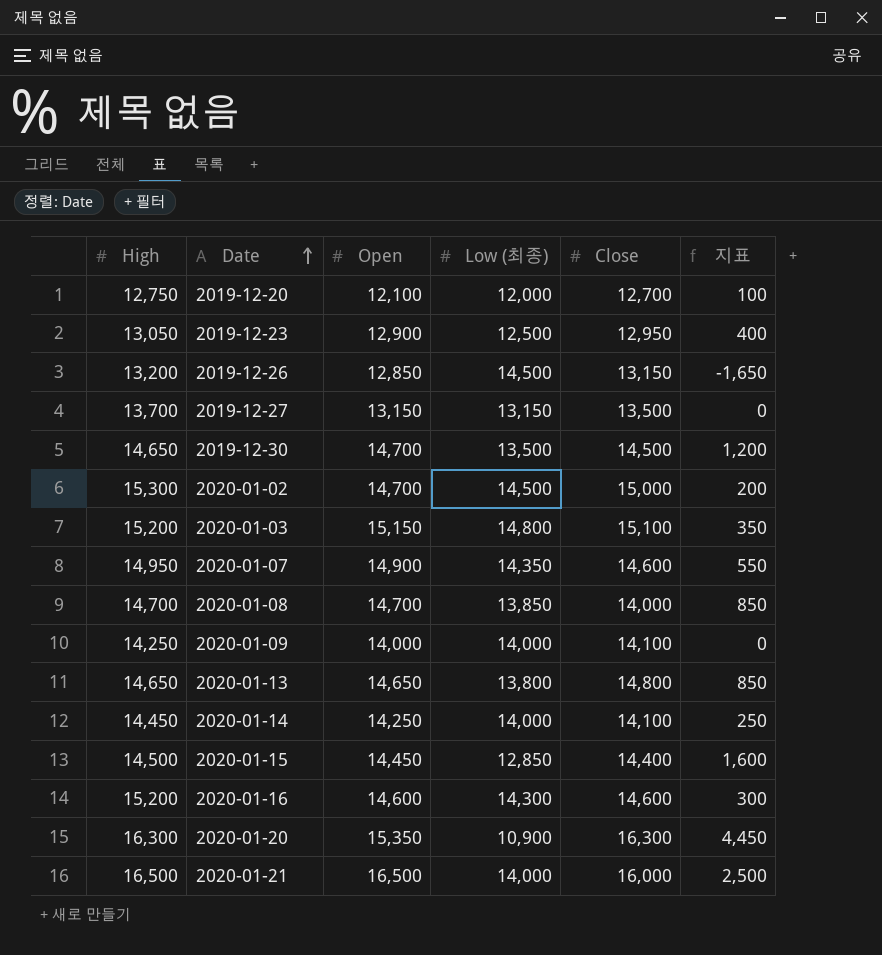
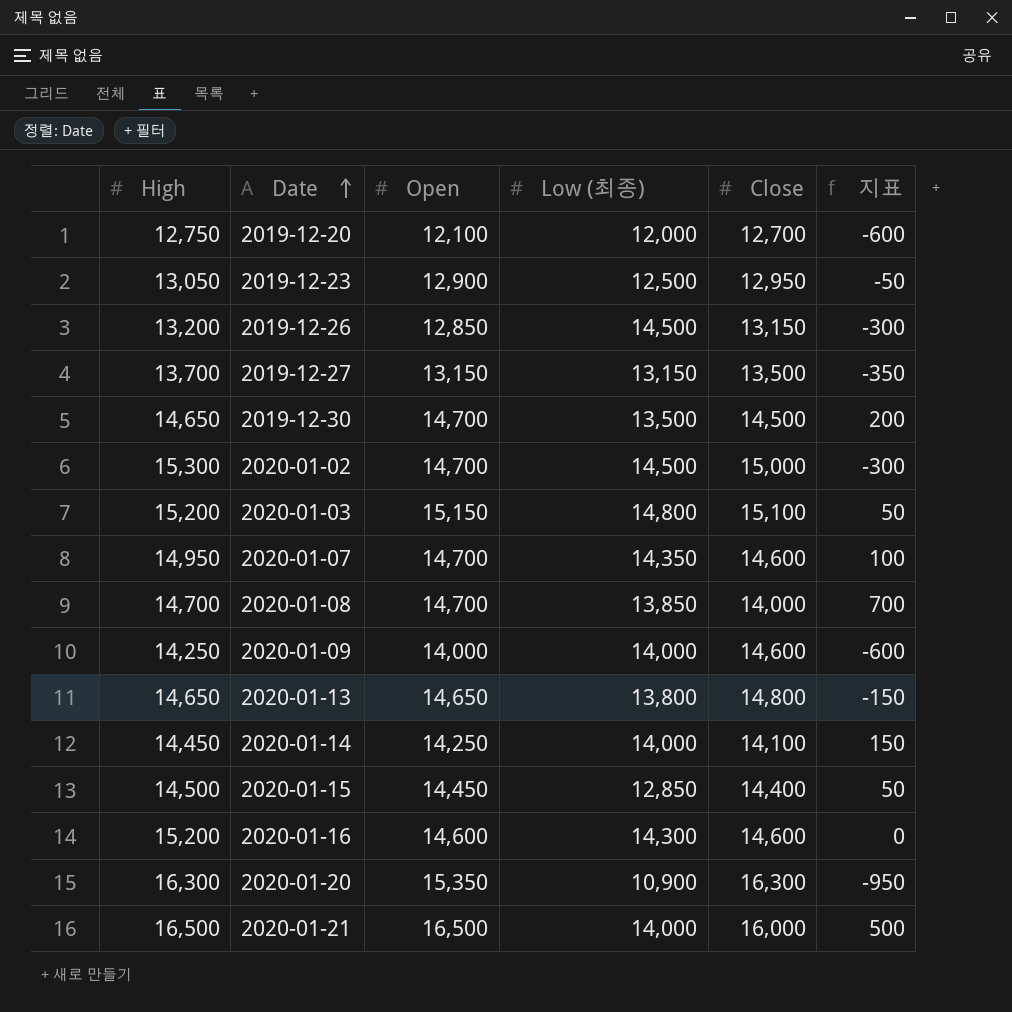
column 지표 | formula: [Open] - [Low (최종)] -> [Open] - [Close]
2020-01-07 | Open: 14,900 -> 14,700
2020-01-09 | Close: 14,100 -> 14,600

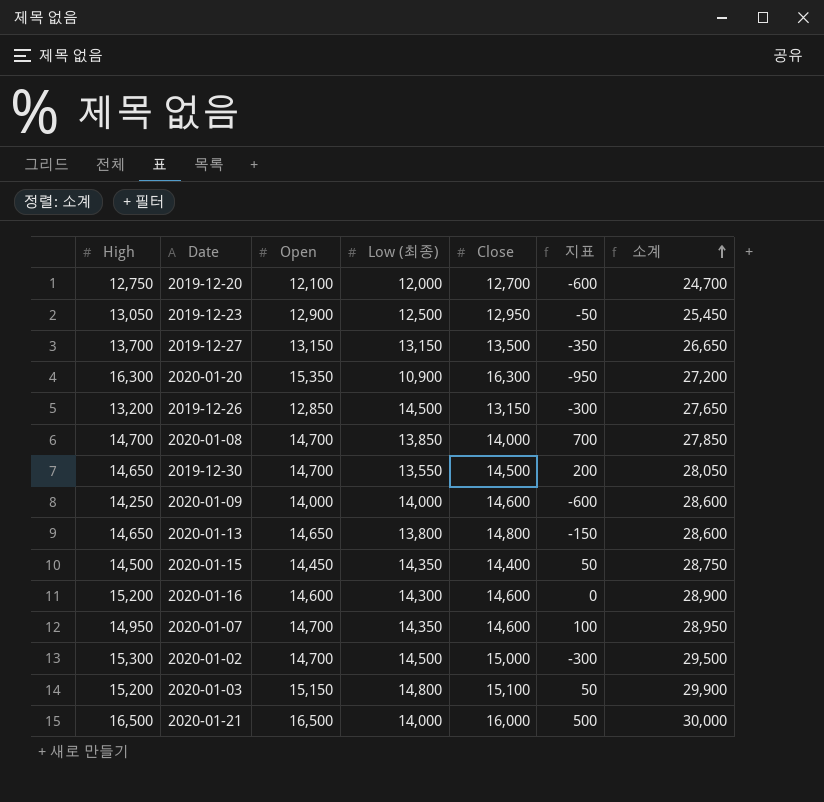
row order: Date ascending -> 소계 ascending
column 소계 | formula: none -> [Low (최종)] + [Close]
row 2020-01-14: 14,450 | 14,250 | 14,000 | 14,100 | 150 -> none
2019-12-30 | Low (최종): 13,500 -> 13,550
2020-01-15 | Low (최종): 12,850 -> 14,350

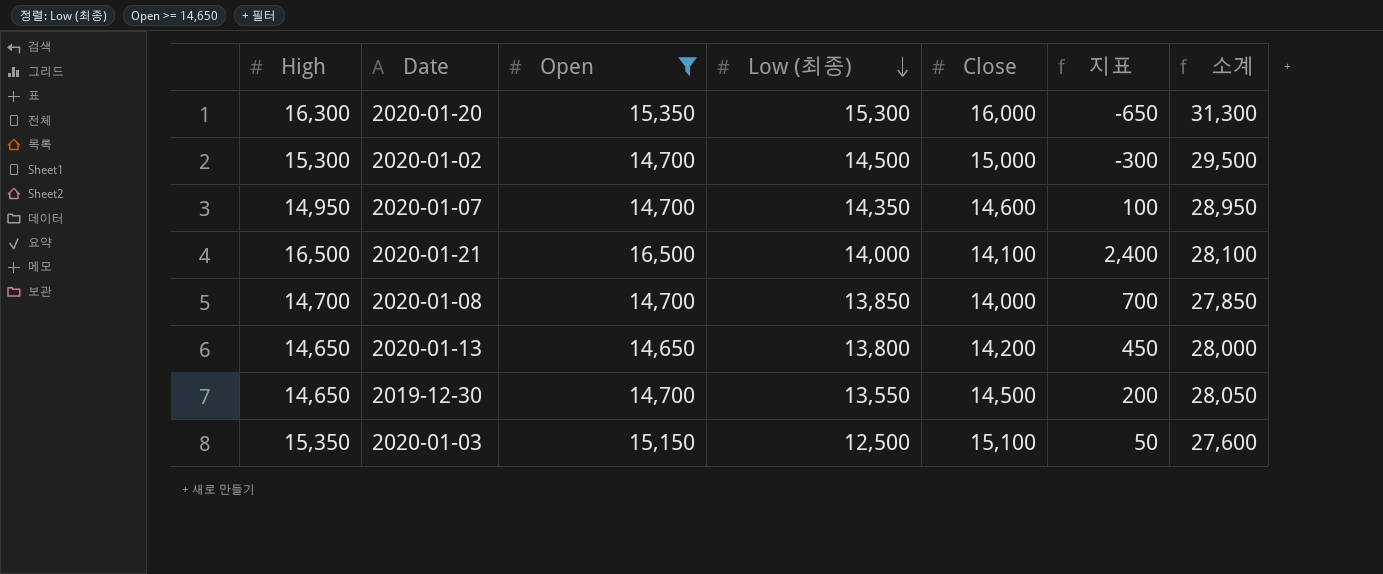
filter: none -> Open >= 14,650
row order: 소계 ascending -> Low (최종) descending
2020-01-20 | Low (최종): 10,900 -> 15,300
2020-01-20 | Close: 16,300 -> 16,000
2020-01-20 | 지표: -950 -> -650
2020-01-20 | 소계: 27,200 -> 31,300
2020-01-21 | Close: 16,000 -> 14,100
2020-01-21 | 지표: 500 -> 2,400
2020-01-21 | 소계: 30,000 -> 28,100
2020-01-13 | Close: 14,800 -> 14,200
2020-01-13 | 지표: -150 -> 450
2020-01-13 | 소계: 28,600 -> 28,000
2020-01-03 | High: 15,200 -> 15,350
2020-01-03 | Low (최종): 14,800 -> 12,500
2020-01-03 | 소계: 29,900 -> 27,600

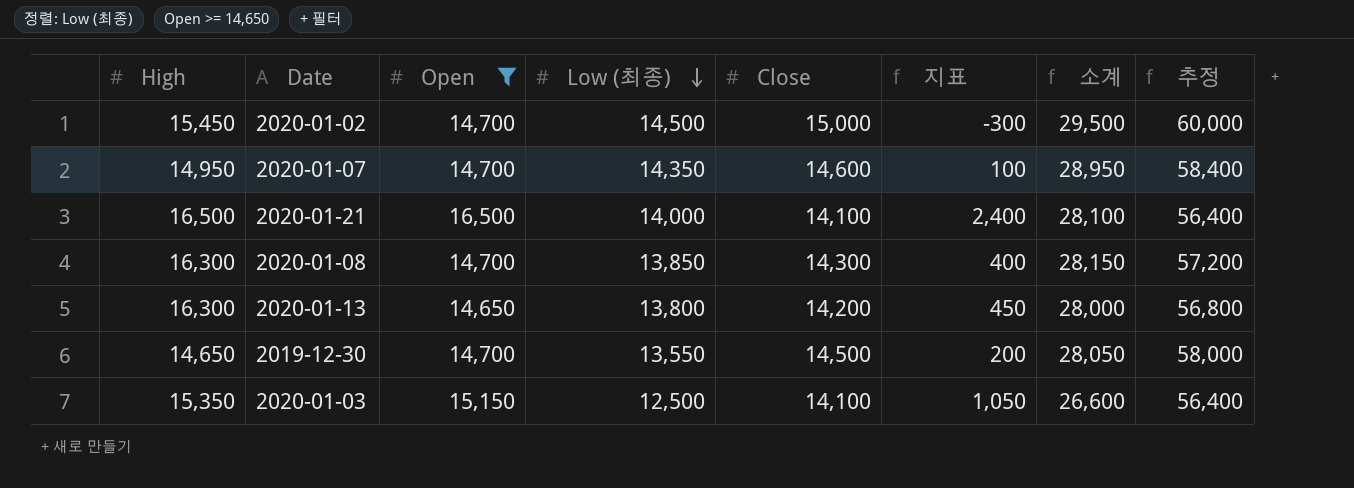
column 추정 | formula: none -> [Close] * 4
row 2020-01-20: 16,300 | 15,350 | 15,300 | 16,000 | -650 | 31,300 -> none
2020-01-02 | High: 15,300 -> 15,450
2020-01-08 | High: 14,700 -> 16,300
2020-01-08 | Close: 14,000 -> 14,300
2020-01-08 | 지표: 700 -> 400
2020-01-08 | 소계: 27,850 -> 28,150
2020-01-13 | High: 14,650 -> 16,300
2020-01-03 | Close: 15,100 -> 14,100
2020-01-03 | 지표: 50 -> 1,050
2020-01-03 | 소계: 27,600 -> 26,600

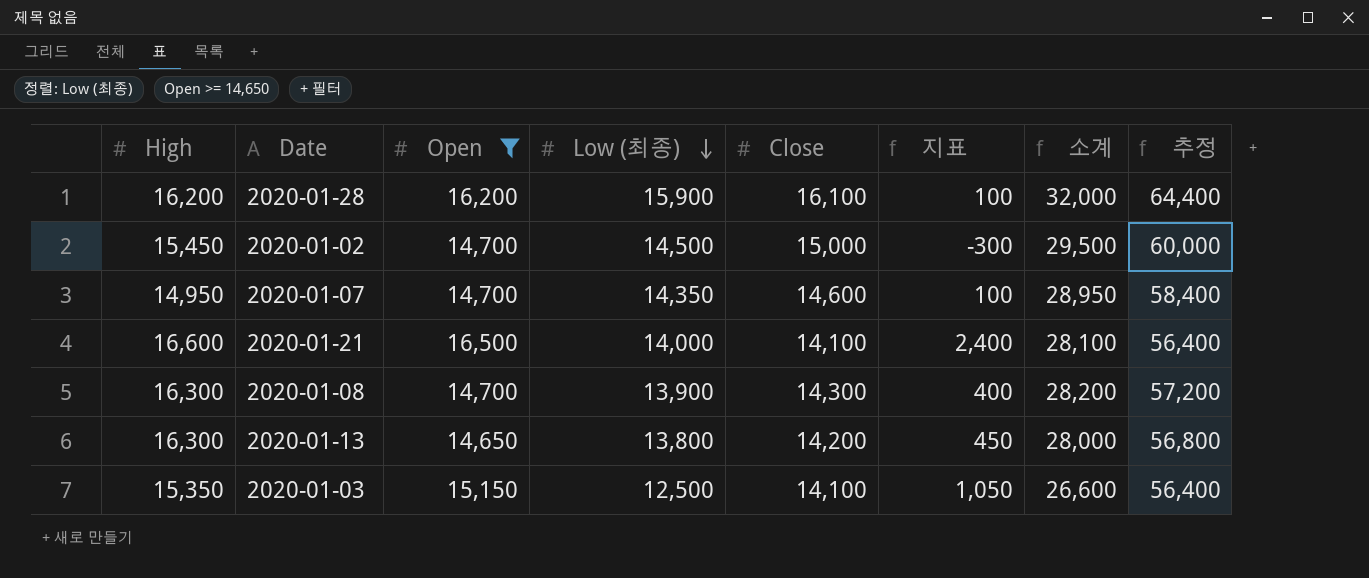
row 2019-12-30: 14,650 | 14,700 | 13,550 | 14,500 | 200 | 28,050 | 58,000 -> none
row 2020-01-28: none -> 16,200 | 16,200 | 15,900 | 16,100 | 100 | 32,000 | 64,400
2020-01-21 | High: 16,500 -> 16,600
2020-01-08 | Low (최종): 13,850 -> 13,900
2020-01-08 | 소계: 28,150 -> 28,200

